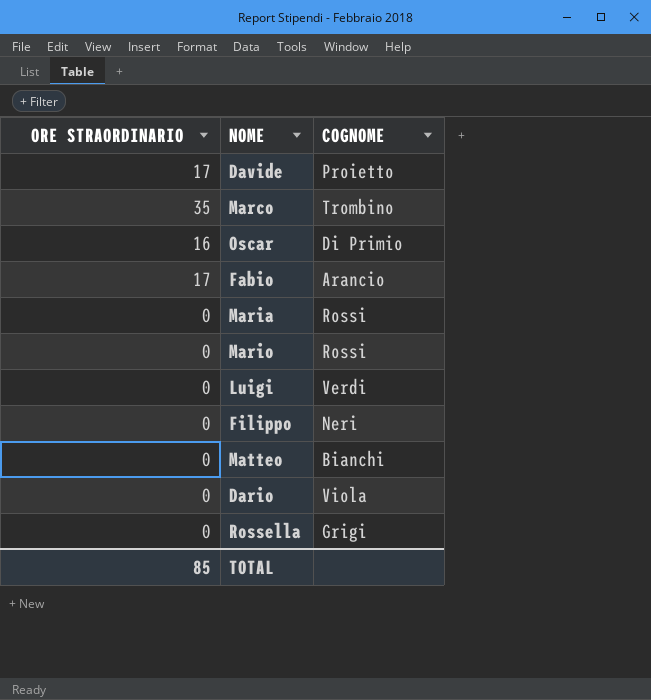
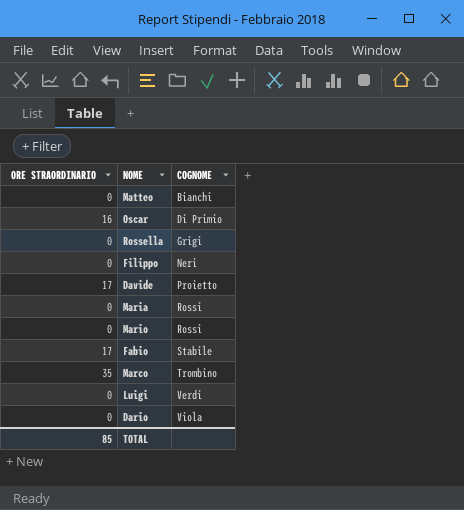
row order: none -> COGNOME ascending
Fabio | COGNOME: Arancio -> Stabile

